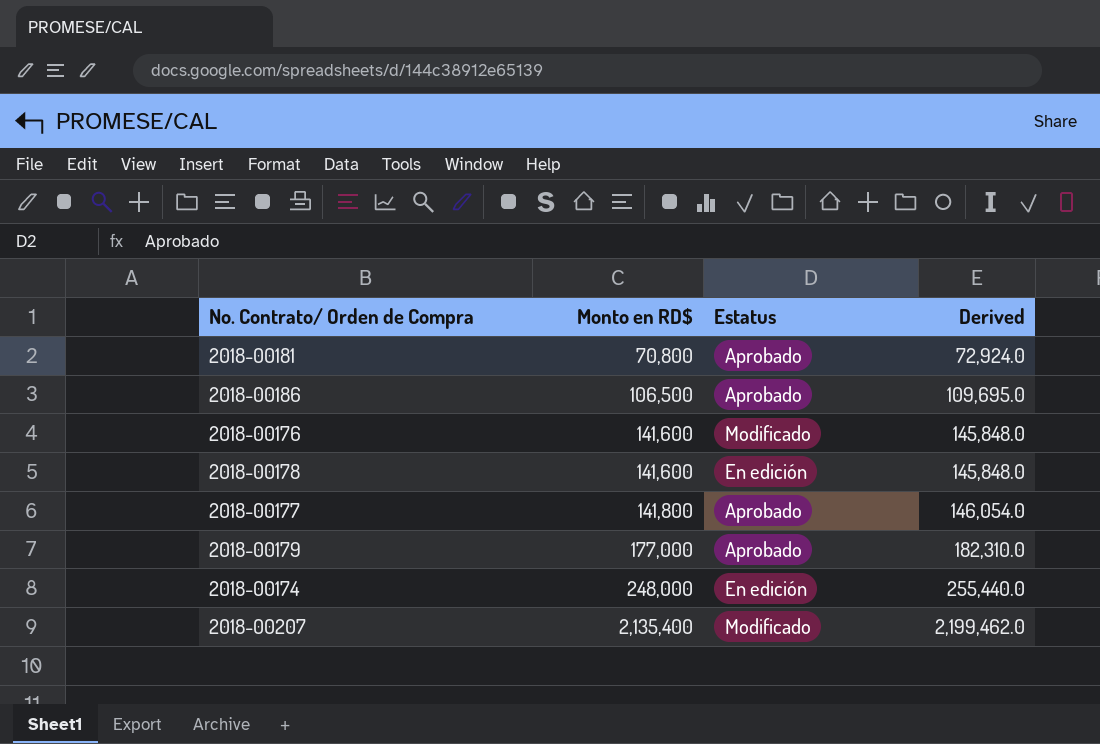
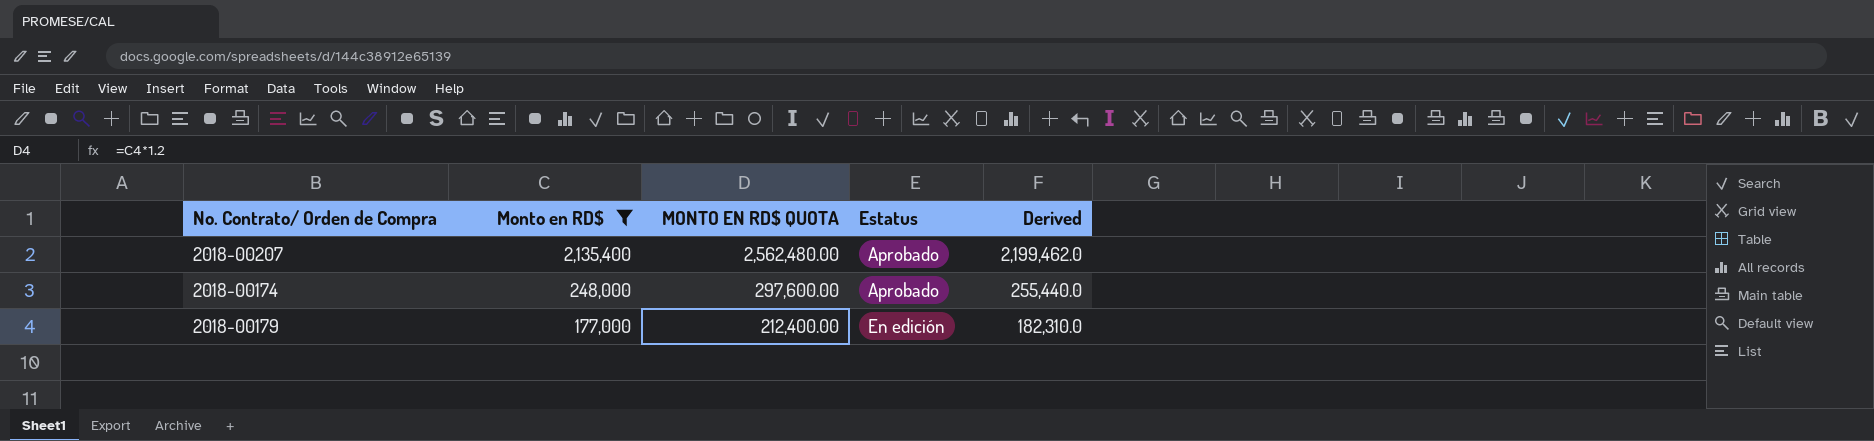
filter: none -> Monto en RD$ >= 177,000
row order: Monto en RD$ ascending -> Monto en RD$ descending
column MONTO EN RD$ QUOTA | formula: none -> [Monto en RD$] * 1.2
2018-00207 | Estatus: Modificado -> Aprobado
2018-00174 | Estatus: En edición -> Aprobado
2018-00179 | Estatus: Aprobado -> En edición

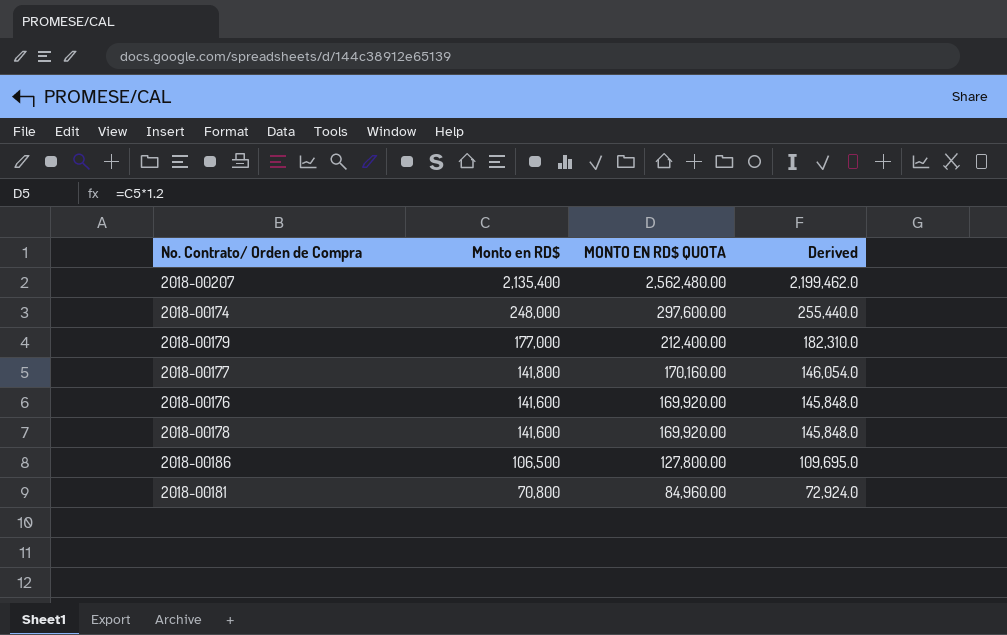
filter: Monto en RD$ >= 177,000 -> none
column Estatus | position: 4 -> none

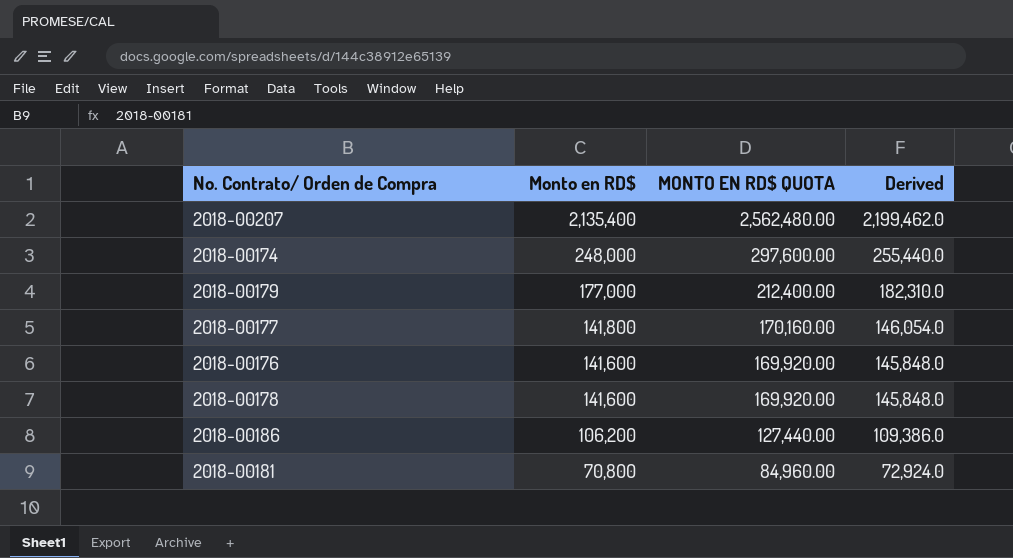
2018-00186 | Monto en RD$: 106,500 -> 106,200
2018-00186 | MONTO EN RD$ QUOTA: 127,800.00 -> 127,440.00
2018-00186 | Derived: 109,695.0 -> 109,386.0

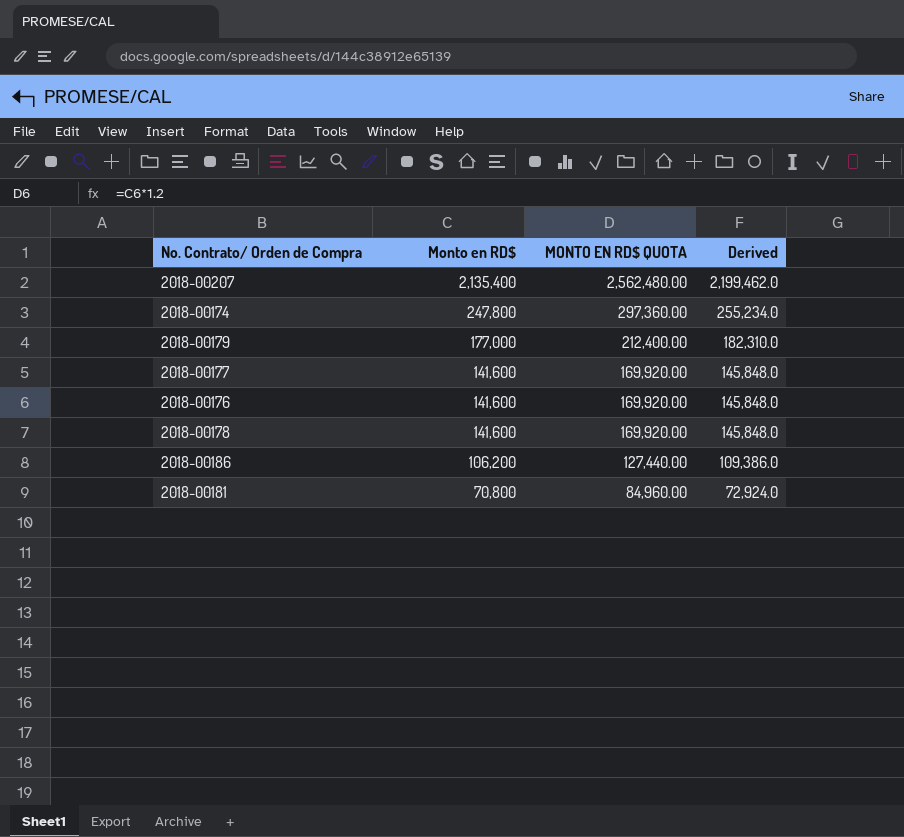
2018-00174 | Monto en RD$: 248,000 -> 247,800
2018-00174 | MONTO EN RD$ QUOTA: 297,600.00 -> 297,360.00
2018-00174 | Derived: 255,440.0 -> 255,234.0
2018-00177 | Monto en RD$: 141,800 -> 141,600
2018-00177 | MONTO EN RD$ QUOTA: 170,160.00 -> 169,920.00
2018-00177 | Derived: 146,054.0 -> 145,848.0

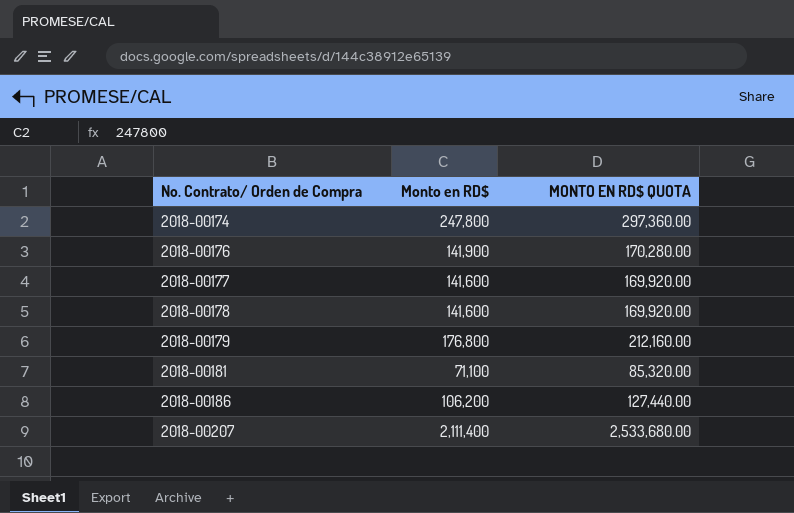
row order: Monto en RD$ descending -> No. Contrato/ Orden de Compra ascending
column Derived | formula: [Monto en RD$] * 1.03 -> none
2018-00176 | Monto en RD$: 141,600 -> 141,900
2018-00176 | MONTO EN RD$ QUOTA: 169,920.00 -> 170,280.00
2018-00179 | Monto en RD$: 177,000 -> 176,800
2018-00179 | MONTO EN RD$ QUOTA: 212,400.00 -> 212,160.00
2018-00181 | Monto en RD$: 70,800 -> 71,100
2018-00181 | MONTO EN RD$ QUOTA: 84,960.00 -> 85,320.00
2018-00207 | Monto en RD$: 2,135,400 -> 2,111,400
2018-00207 | MONTO EN RD$ QUOTA: 2,562,480.00 -> 2,533,680.00

